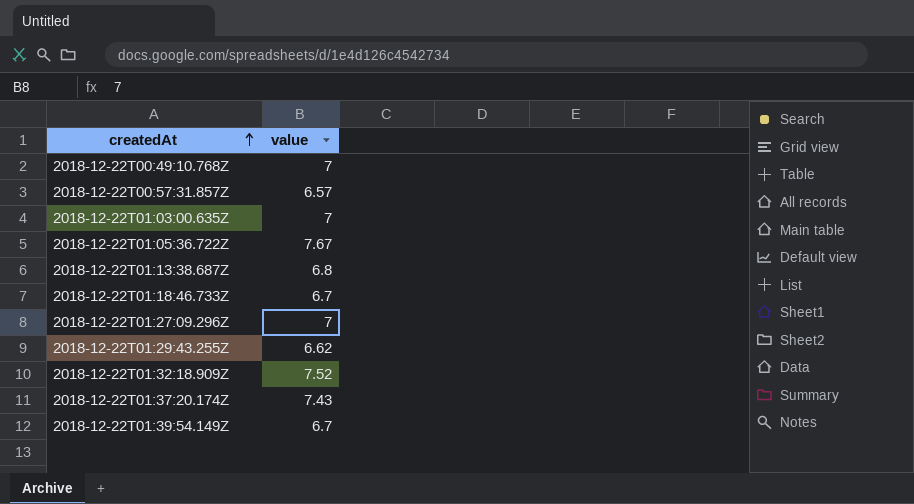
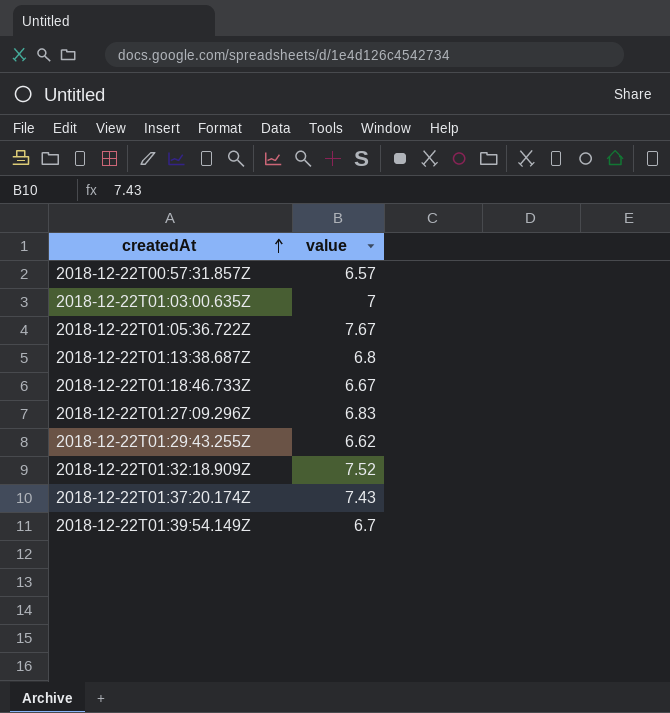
row 2018-12-22T00:49:10.768Z: 7 -> none
2018-12-22T01:18:46.733Z | value: 6.7 -> 6.67
2018-12-22T01:27:09.296Z | value: 7 -> 6.83

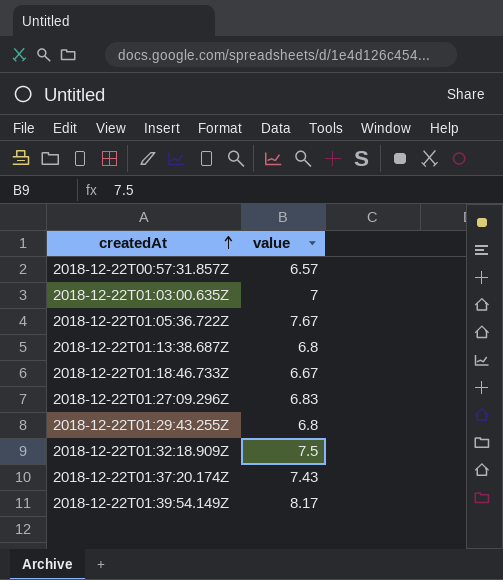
2018-12-22T01:29:43.255Z | value: 6.62 -> 6.8
2018-12-22T01:32:18.909Z | value: 7.52 -> 7.5
2018-12-22T01:39:54.149Z | value: 6.7 -> 8.17

